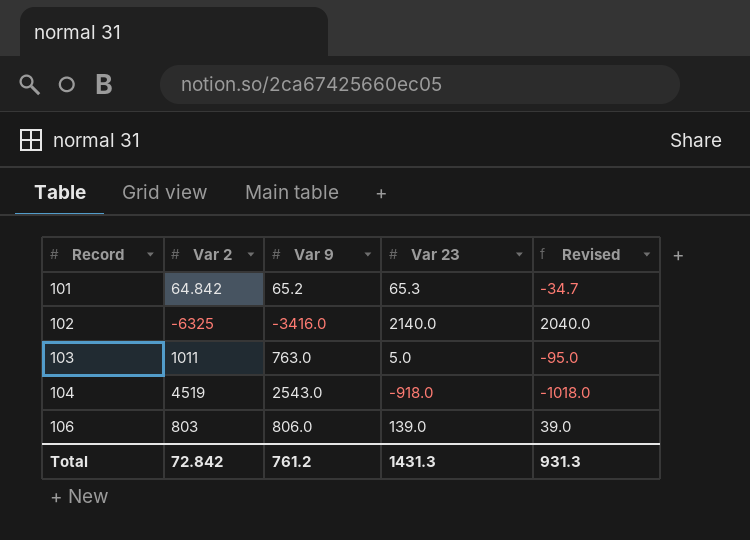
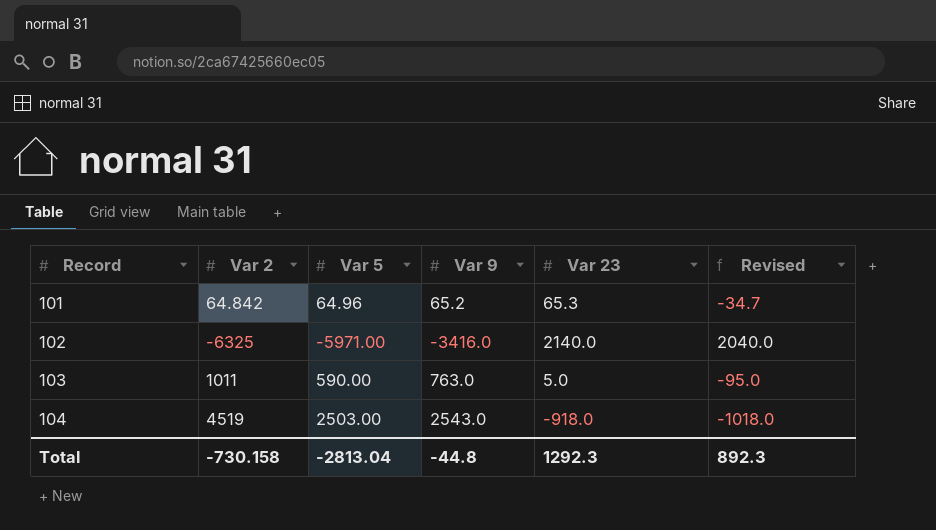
column Var 5 | position: none -> 3
row 106: 803 | 806.0 | 139.0 | 39.0 -> none
Total | Var 2: 72.842 -> -730.158
Total | Var 9: 761.2 -> -44.8
Total | Var 23: 1431.3 -> 1292.3
Total | Revised: 931.3 -> 892.3

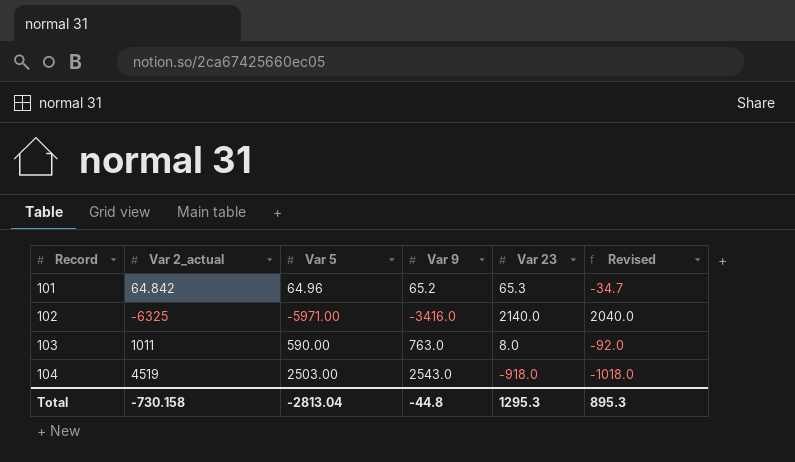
column name: Var 2 -> Var 2_actual
103 | Var 23: 5.0 -> 8.0
103 | Revised: -95.0 -> -92.0
Total | Var 23: 1292.3 -> 1295.3
Total | Revised: 892.3 -> 895.3

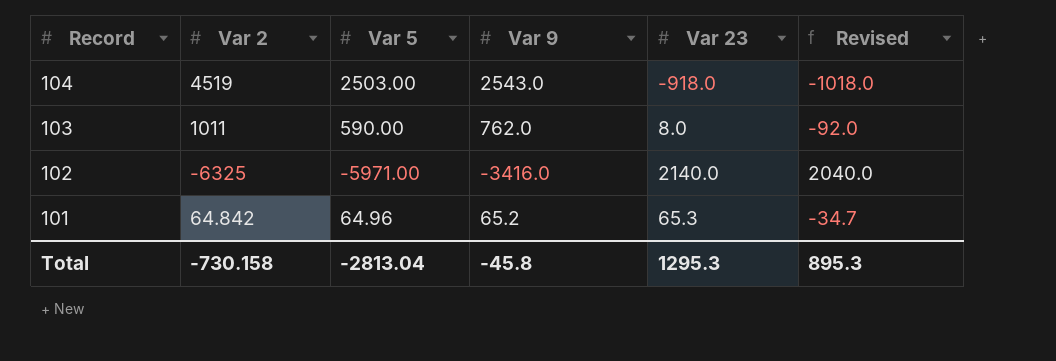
row order: Record ascending -> Record descending
column name: Var 2_actual -> Var 2
103 | Var 9: 763.0 -> 762.0
Total | Var 9: -44.8 -> -45.8

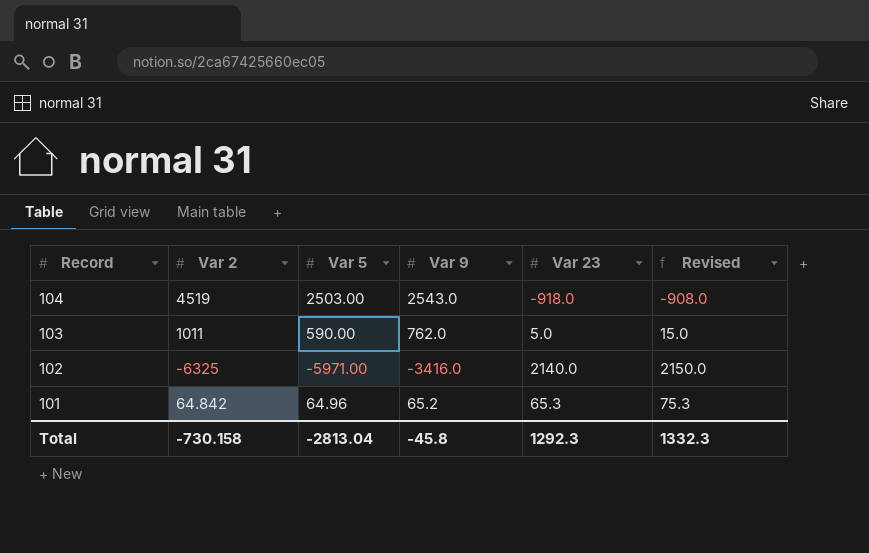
column Revised | formula: [Var 23] - 100 -> [Var 23] + 10
103 | Var 23: 8.0 -> 5.0
Total | Var 23: 1295.3 -> 1292.3
Total | Revised: 895.3 -> 1332.3

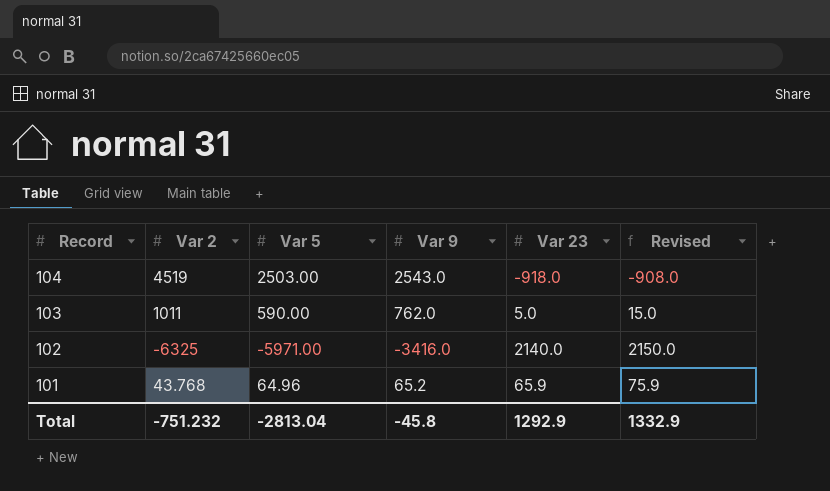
101 | Var 2: 64.842 -> 43.768
101 | Var 23: 65.3 -> 65.9
101 | Revised: 75.3 -> 75.9
Total | Var 2: -730.158 -> -751.232
Total | Var 23: 1292.3 -> 1292.9
Total | Revised: 1332.3 -> 1332.9

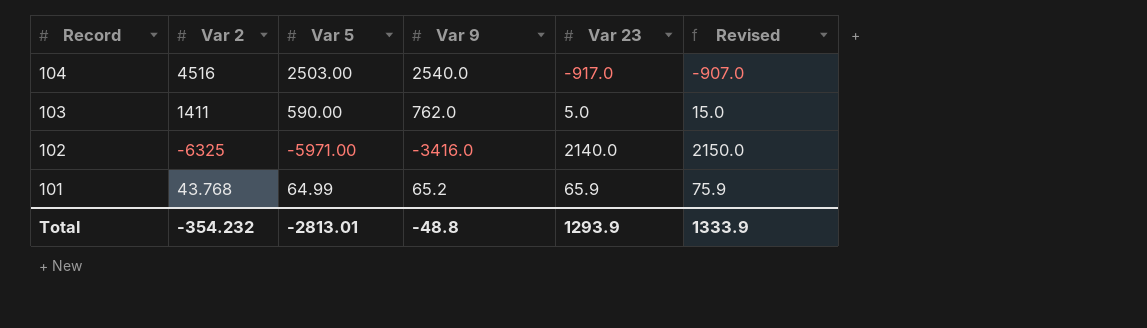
104 | Var 2: 4519 -> 4516
104 | Var 9: 2543.0 -> 2540.0
104 | Var 23: -918.0 -> -917.0
104 | Revised: -908.0 -> -907.0
103 | Var 2: 1011 -> 1411
101 | Var 5: 64.96 -> 64.99
Total | Var 2: -751.232 -> -354.232
Total | Var 5: -2813.04 -> -2813.01
Total | Var 9: -45.8 -> -48.8
Total | Var 23: 1292.9 -> 1293.9
Total | Revised: 1332.9 -> 1333.9

